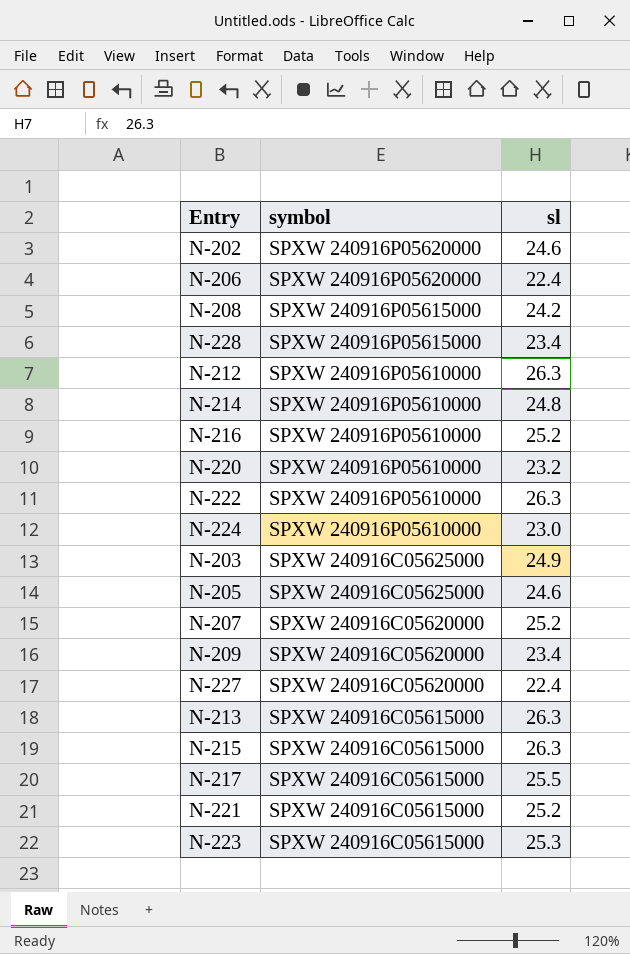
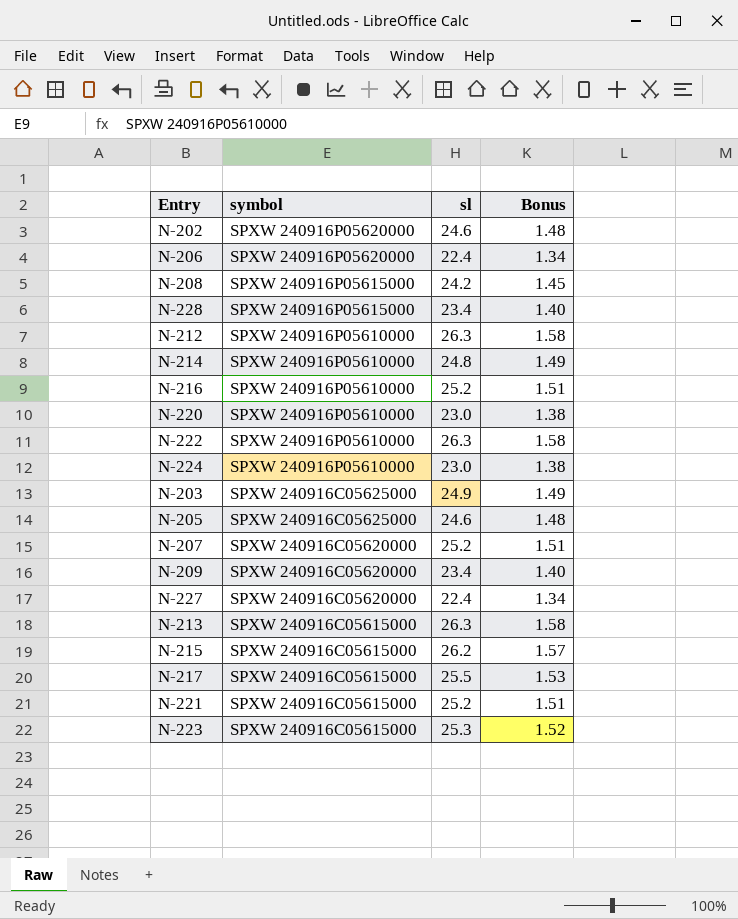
column Bonus | formula: none -> [sl] * 0.06
N-220 | sl: 23.2 -> 23.0
N-215 | sl: 26.3 -> 26.2

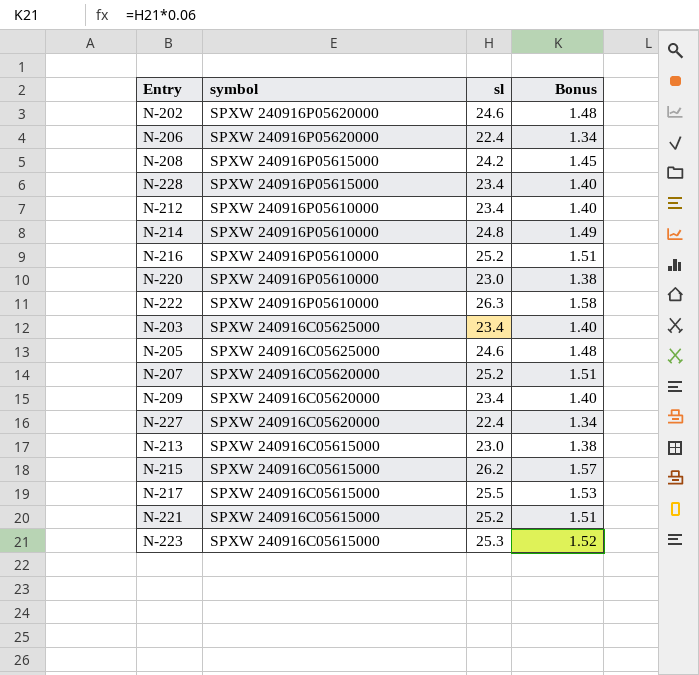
row N-224: SPXW 240916P05610000 | 23.0 | 1.38 -> none
N-212 | sl: 26.3 -> 23.4
N-212 | Bonus: 1.58 -> 1.40
N-203 | sl: 24.9 -> 23.4
N-203 | Bonus: 1.49 -> 1.40
N-213 | sl: 26.3 -> 23.0
N-213 | Bonus: 1.58 -> 1.38

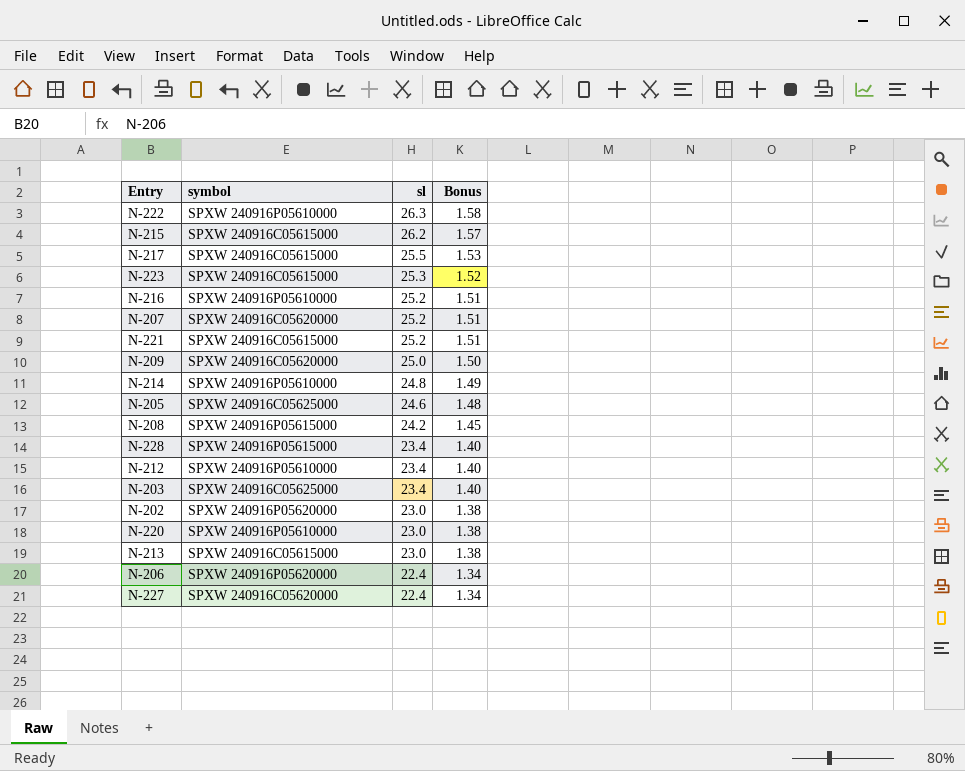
row order: symbol descending -> sl descending
N-209 | sl: 23.4 -> 25.0
N-209 | Bonus: 1.40 -> 1.50
N-202 | sl: 24.6 -> 23.0
N-202 | Bonus: 1.48 -> 1.38

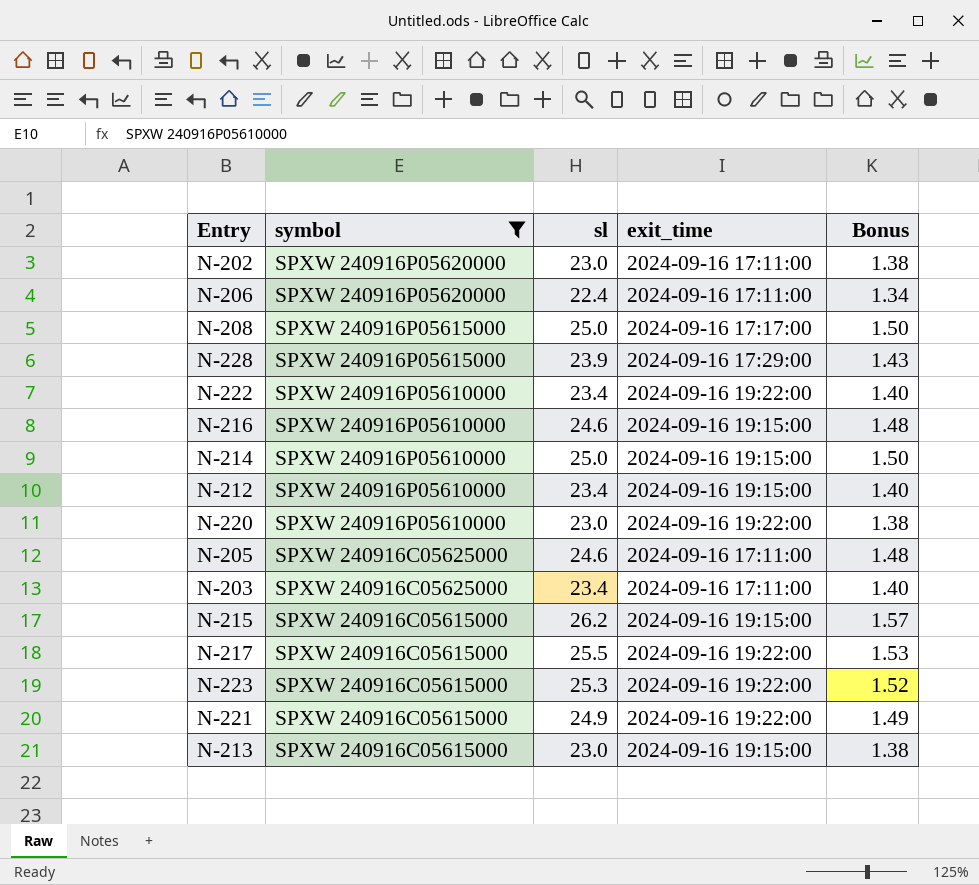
filter: none -> symbol != SPXW 240916C05620000
row order: sl descending -> symbol descending
column exit_time | position: none -> 4
N-208 | sl: 24.2 -> 25.0
N-208 | Bonus: 1.45 -> 1.50
N-228 | sl: 23.4 -> 23.9
N-228 | Bonus: 1.40 -> 1.43
N-222 | sl: 26.3 -> 23.4
N-222 | Bonus: 1.58 -> 1.40
N-216 | sl: 25.2 -> 24.6
N-216 | Bonus: 1.51 -> 1.48
N-214 | sl: 24.8 -> 25.0
N-214 | Bonus: 1.49 -> 1.50
N-221 | sl: 25.2 -> 24.9
N-221 | Bonus: 1.51 -> 1.49

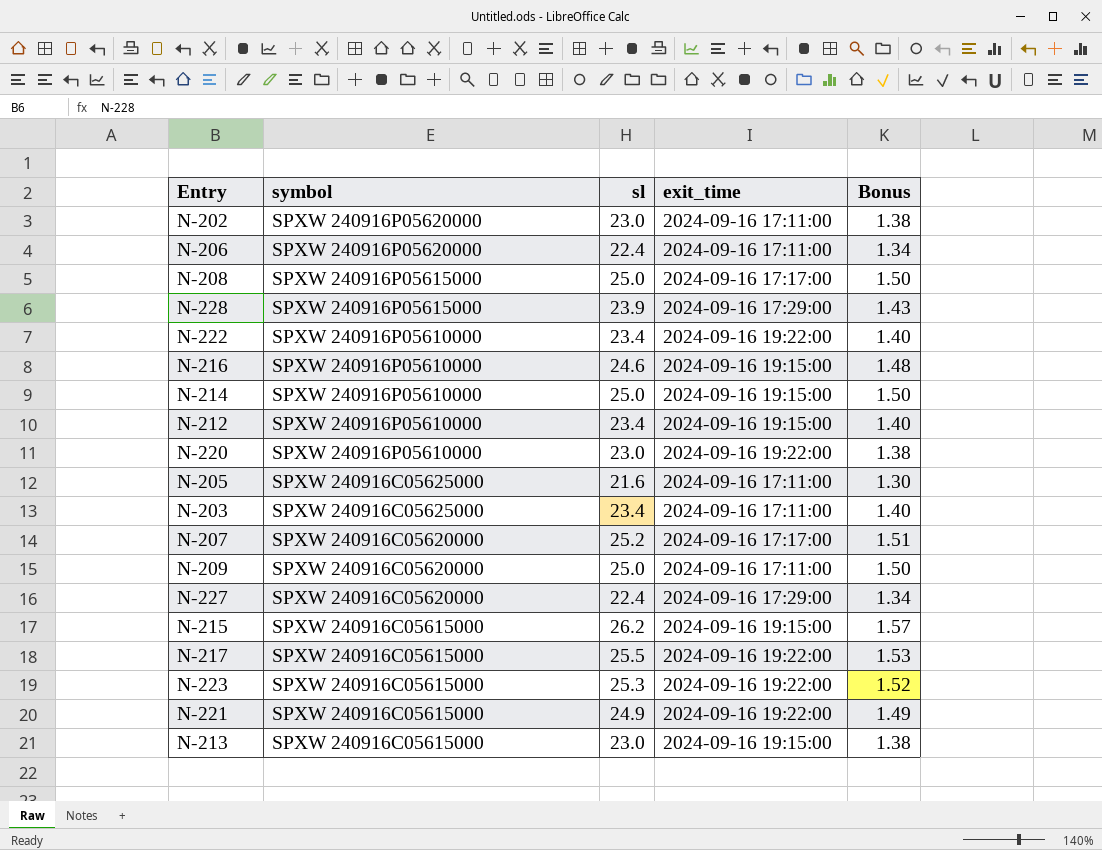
filter: symbol != SPXW 240916C05620000 -> none
N-205 | sl: 24.6 -> 21.6
N-205 | Bonus: 1.48 -> 1.30

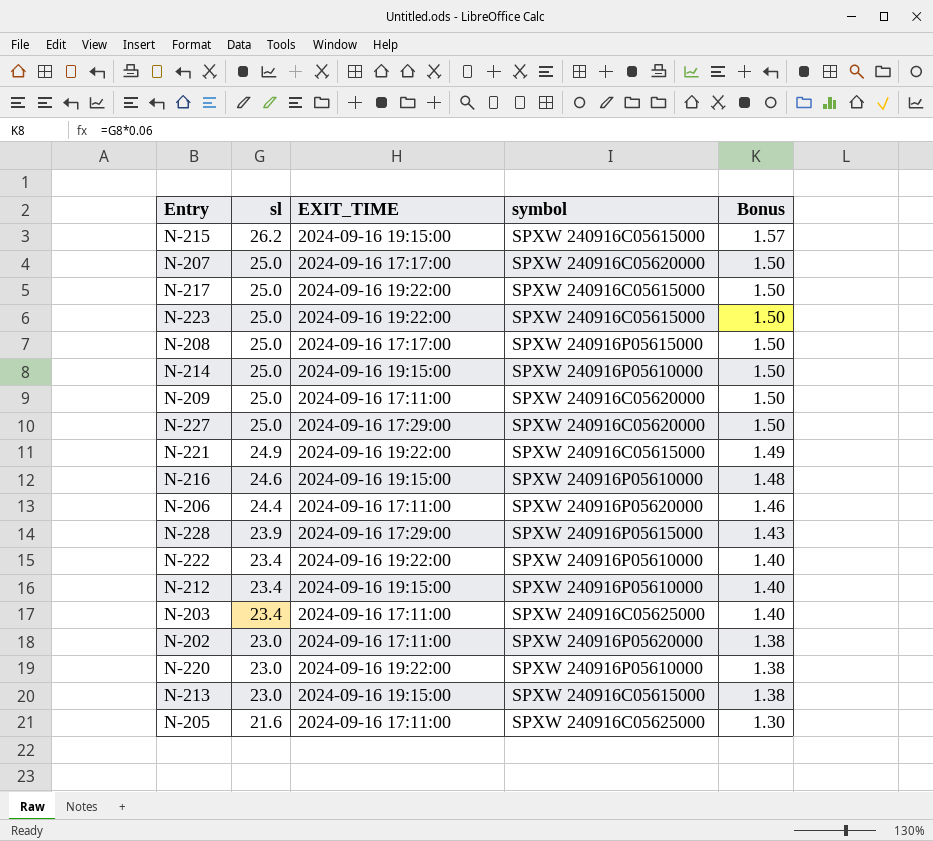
row order: symbol descending -> sl descending
column name: exit_time -> EXIT_TIME
column symbol | position: 2 -> 4
N-207 | sl: 25.2 -> 25.0
N-207 | Bonus: 1.51 -> 1.50
N-217 | sl: 25.5 -> 25.0
N-217 | Bonus: 1.53 -> 1.50
N-223 | sl: 25.3 -> 25.0
N-223 | Bonus: 1.52 -> 1.50
N-227 | sl: 22.4 -> 25.0
N-227 | Bonus: 1.34 -> 1.50
N-206 | sl: 22.4 -> 24.4
N-206 | Bonus: 1.34 -> 1.46

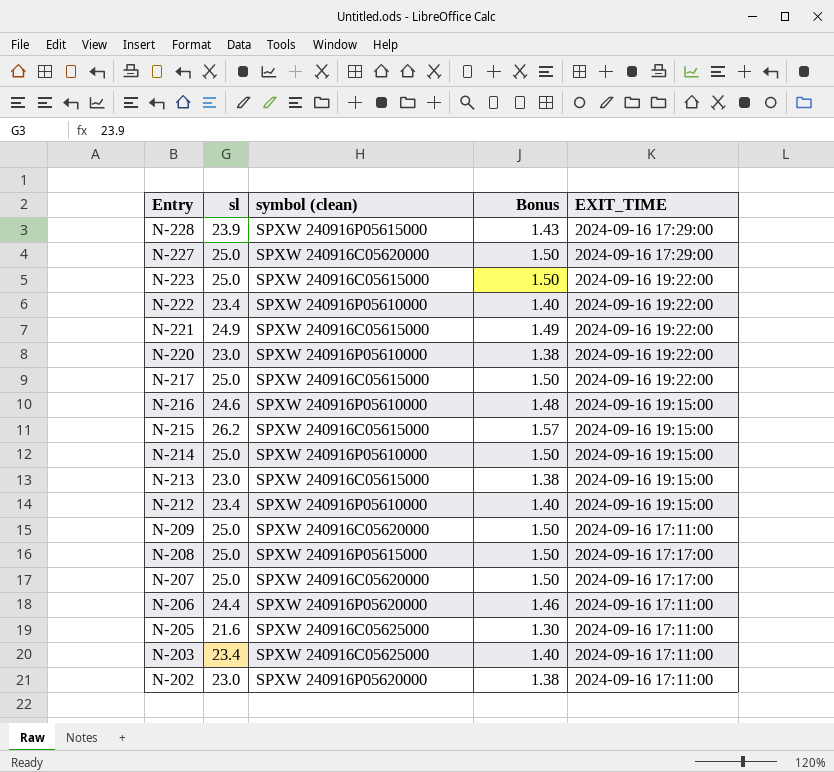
row order: sl descending -> Entry descending
column name: symbol -> symbol (clean)
column EXIT_TIME | position: 3 -> 5

